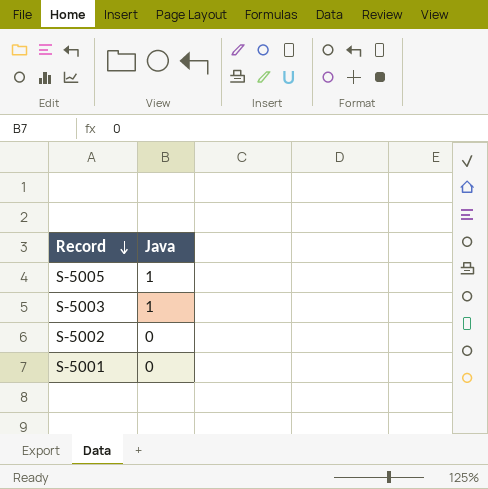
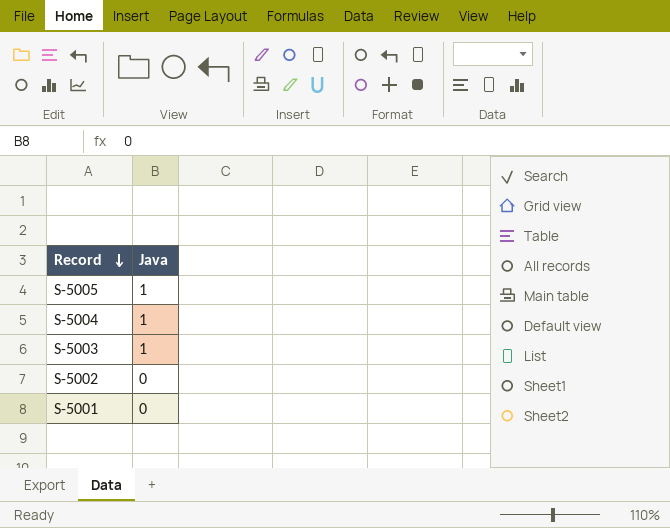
row S-5004: none -> 1

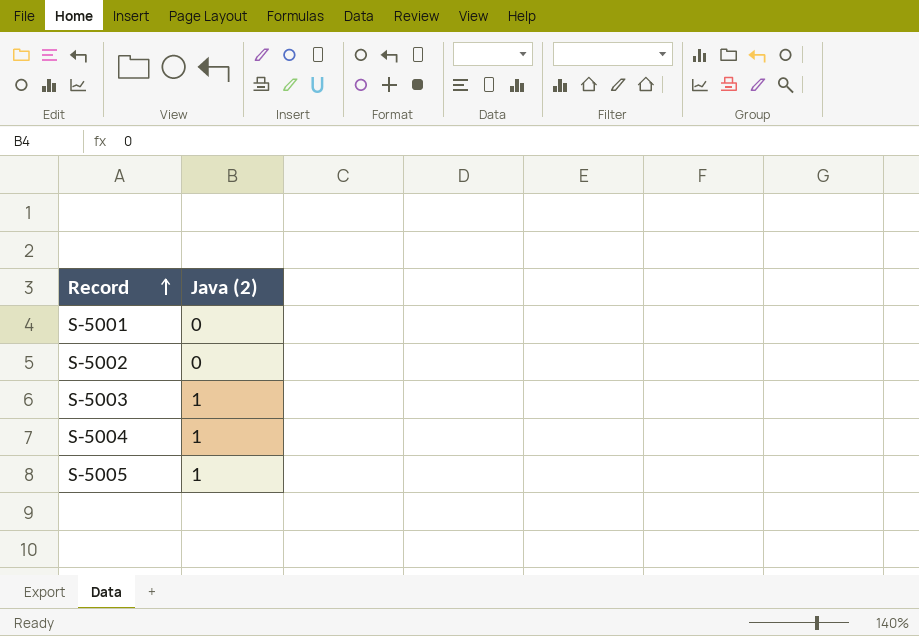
row order: Record descending -> Record ascending
column name: Java -> Java (2)

